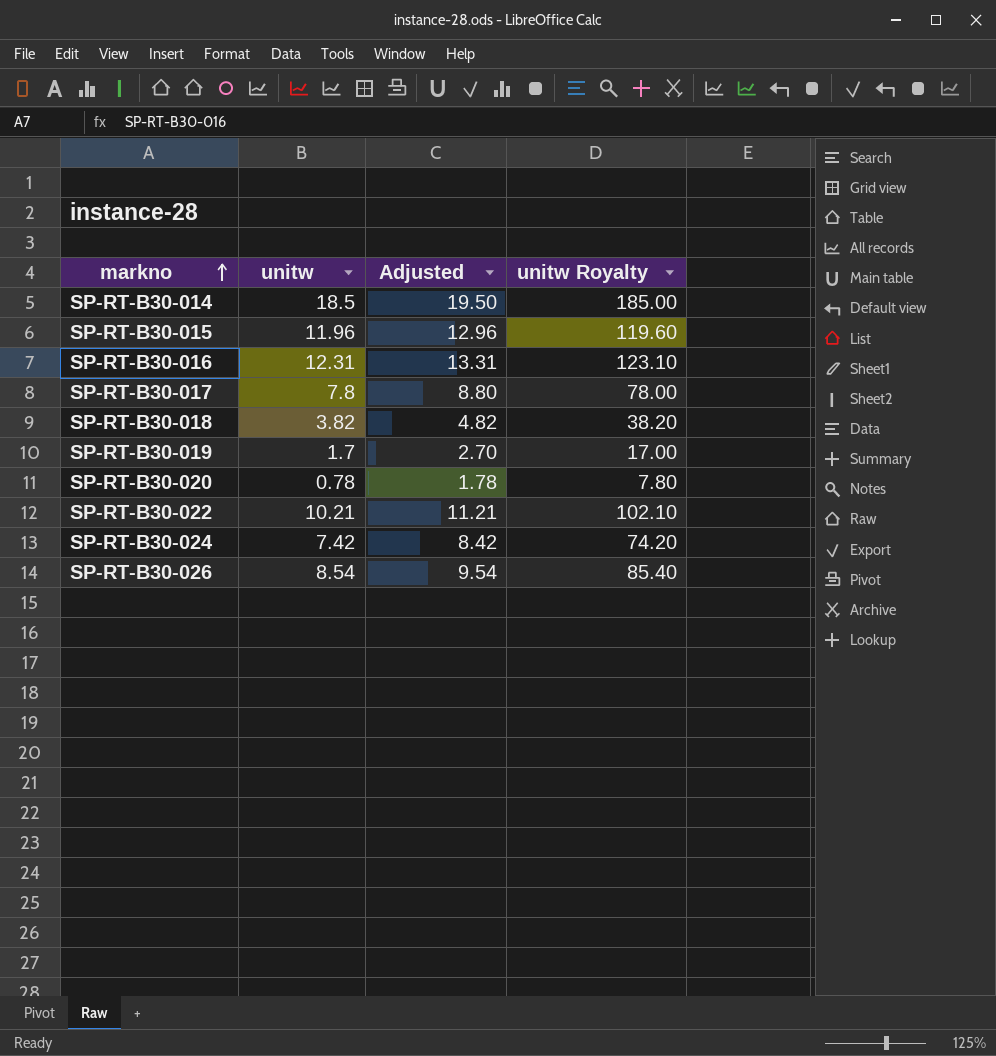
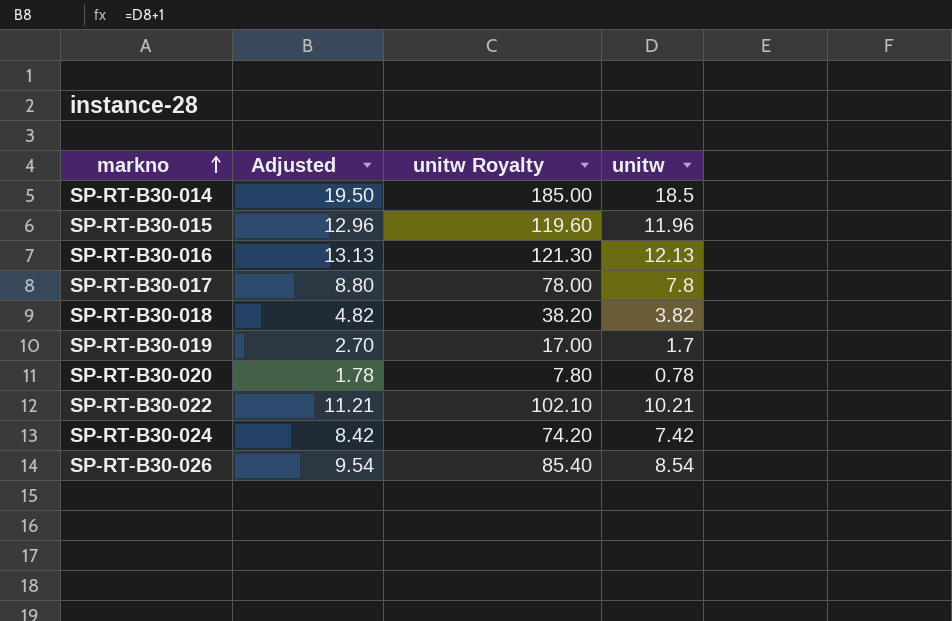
column unitw | position: 2 -> 4
SP-RT-B30-016 | Adjusted: 13.31 -> 13.13
SP-RT-B30-016 | unitw Royalty: 123.10 -> 121.30
SP-RT-B30-016 | unitw: 12.31 -> 12.13

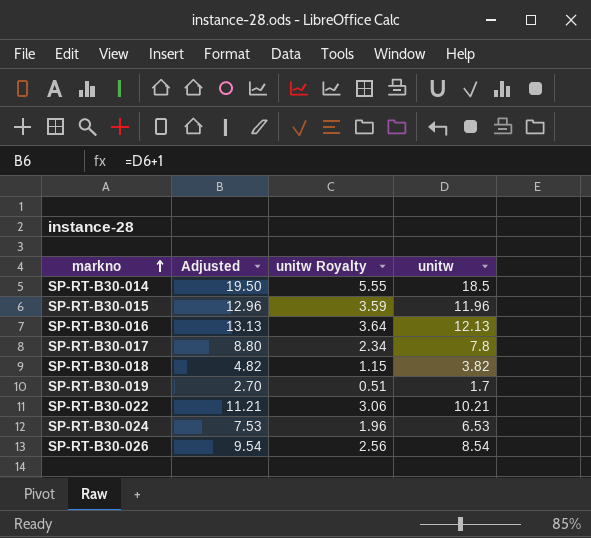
column unitw Royalty | formula: [unitw] * 10 -> [unitw] * 0.3
row SP-RT-B30-020: 1.78 | 7.80 | 0.78 -> none
SP-RT-B30-024 | Adjusted: 8.42 -> 7.53
SP-RT-B30-024 | unitw: 7.42 -> 6.53

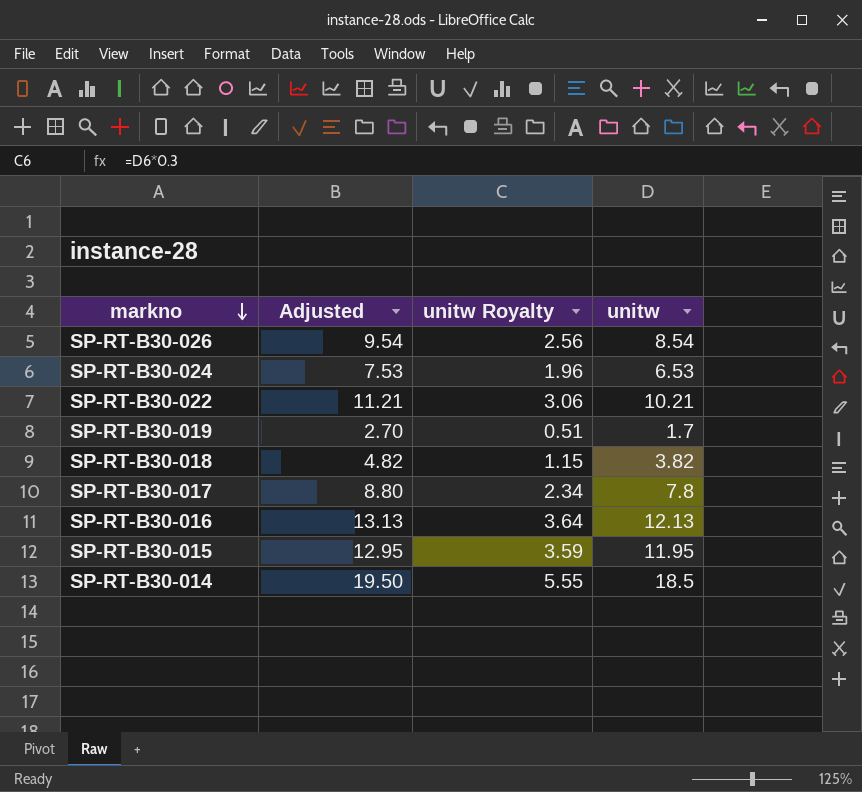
row order: markno ascending -> markno descending
SP-RT-B30-015 | Adjusted: 12.96 -> 12.95
SP-RT-B30-015 | unitw: 11.96 -> 11.95

